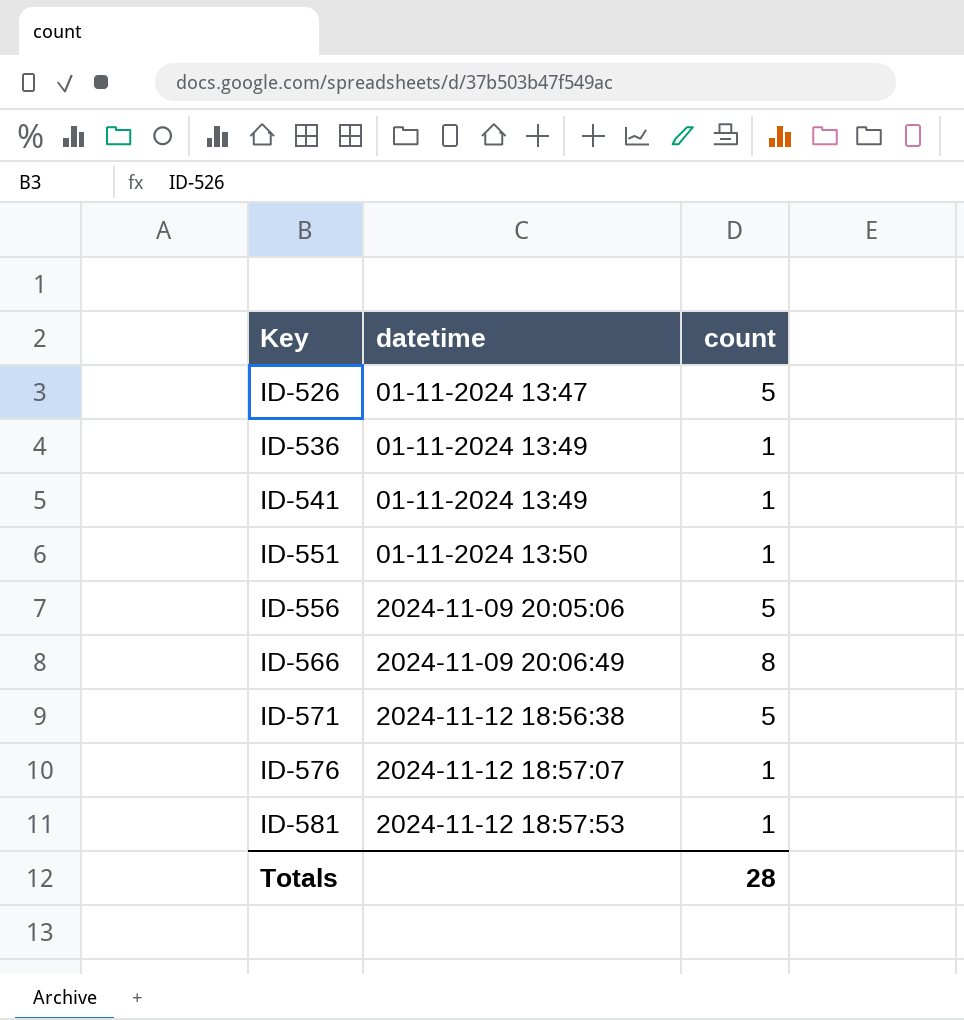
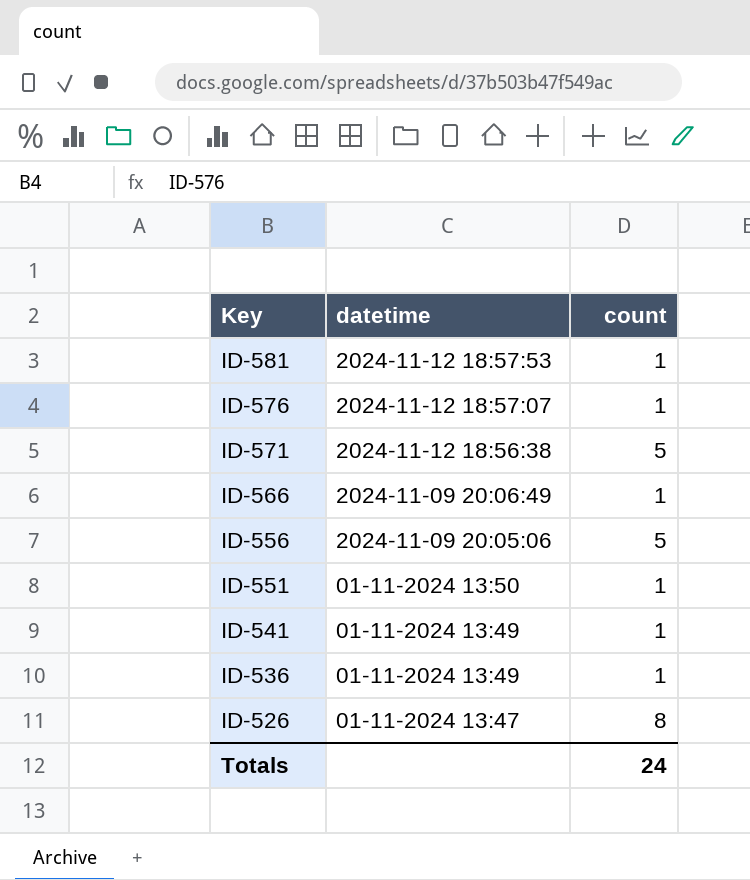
row order: Key ascending -> Key descending
ID-566 | count: 8 -> 1
ID-526 | count: 5 -> 8
Totals | count: 28 -> 24

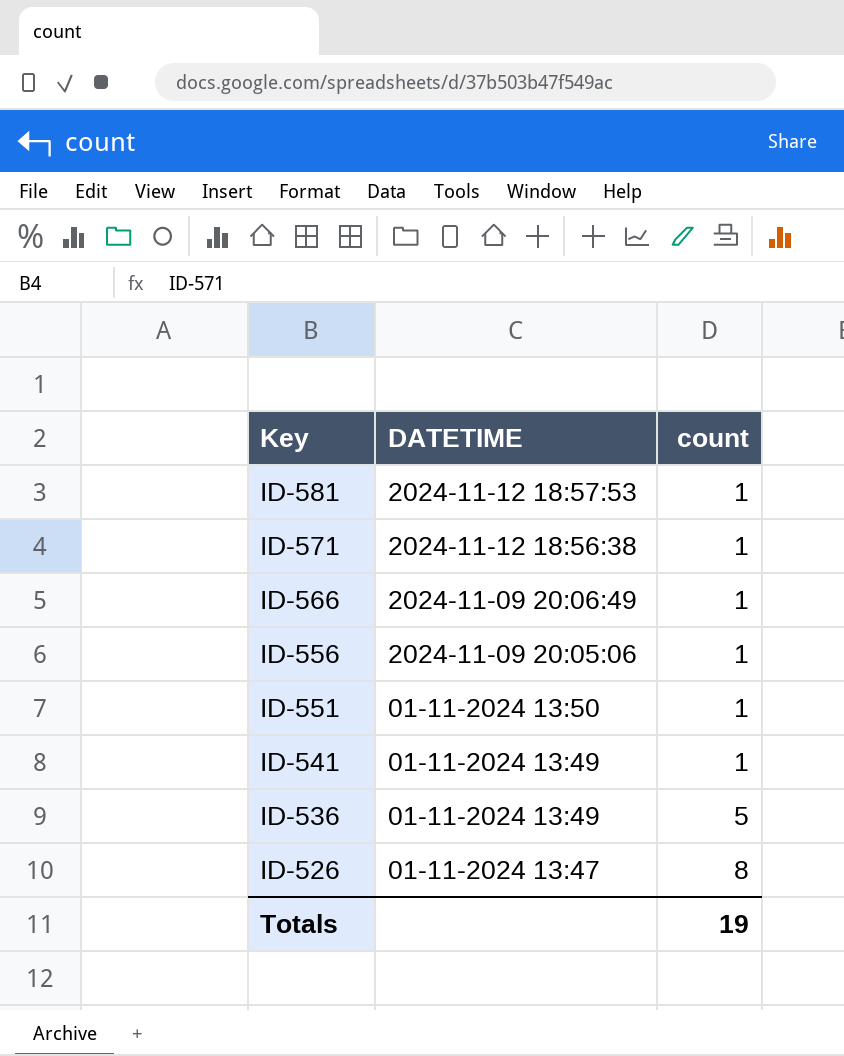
column name: datetime -> DATETIME
row ID-576: 2024-11-12 18:57:07 | 1 -> none
ID-571 | count: 5 -> 1
ID-556 | count: 5 -> 1
ID-536 | count: 1 -> 5
Totals | count: 24 -> 19

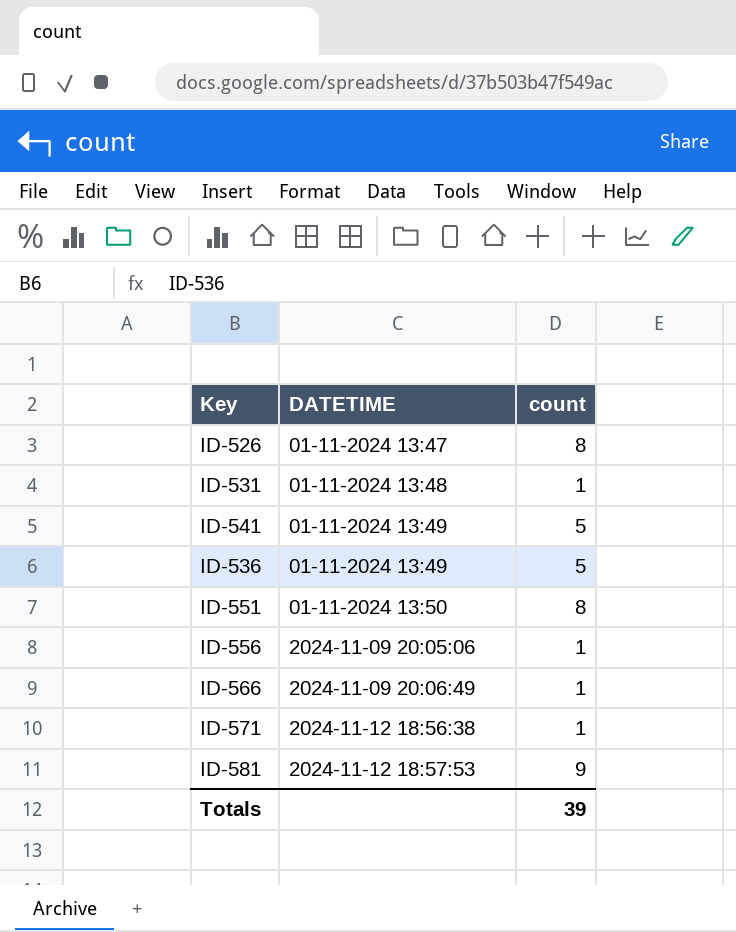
row order: Key descending -> DATETIME ascending
row ID-531: none -> 01-11-2024 13:48 | 1
ID-541 | count: 1 -> 5
ID-551 | count: 1 -> 8
ID-581 | count: 1 -> 9
Totals | count: 19 -> 39

